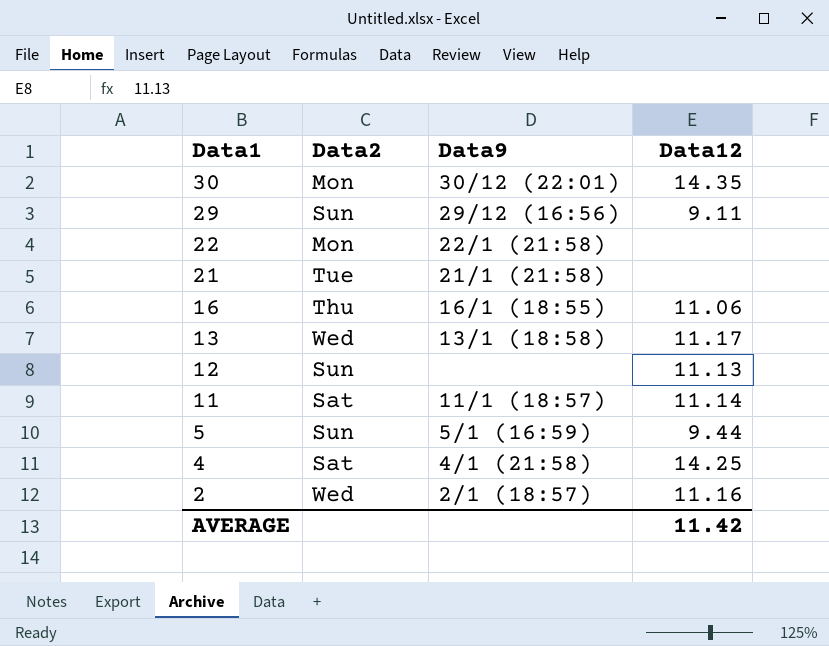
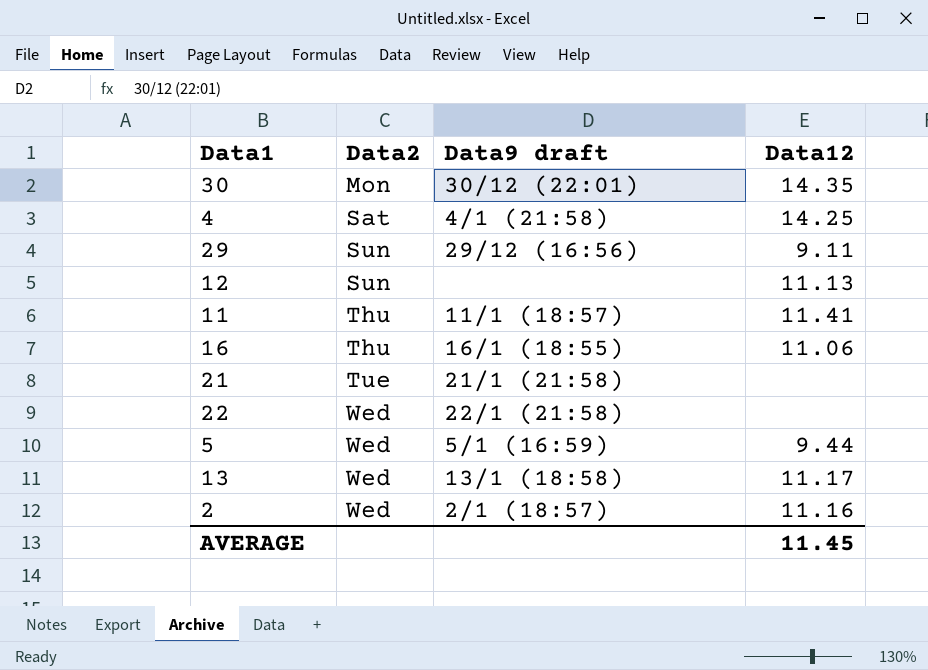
row order: Data1 descending -> Data2 ascending
column name: Data9 -> Data9 draft
11 | Data2: Sat -> Thu
11 | Data12: 11.14 -> 11.41
22 | Data2: Mon -> Wed
5 | Data2: Sun -> Wed
AVERAGE | Data12: 11.42 -> 11.45

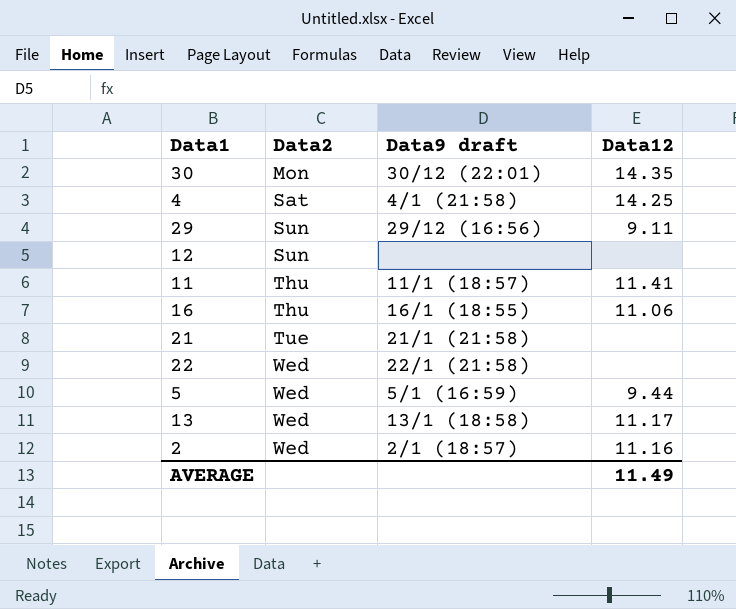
12 | Data12: 11.13 -> none
AVERAGE | Data12: 11.45 -> 11.49

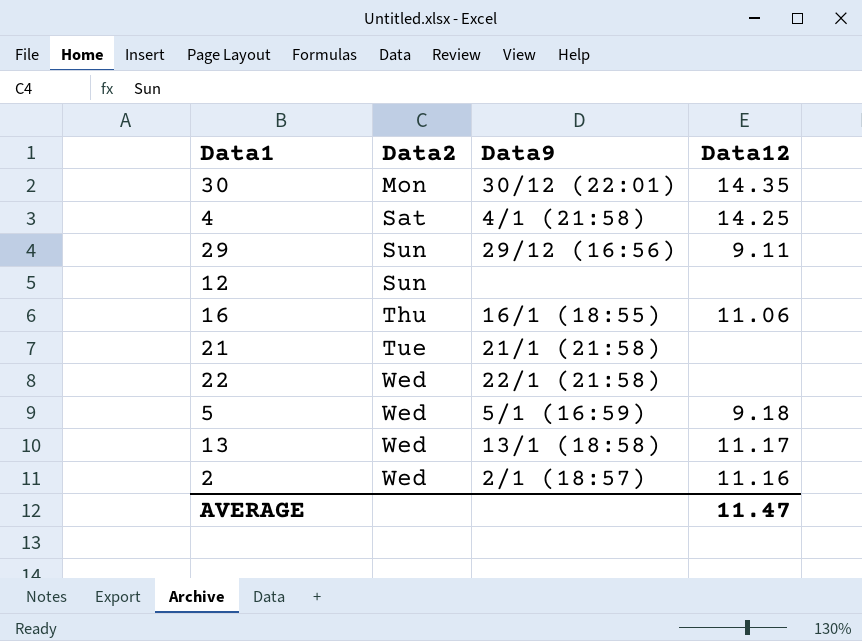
column name: Data9 draft -> Data9
row 11: Thu | 11/1 (18:57) | 11.41 -> none
5 | Data12: 9.44 -> 9.18
AVERAGE | Data12: 11.49 -> 11.47

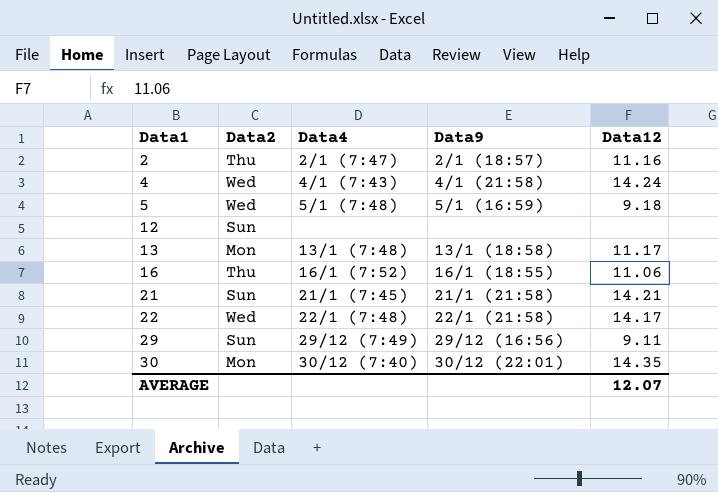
row order: Data2 ascending -> Data1 ascending
column Data4 | position: none -> 3
2 | Data2: Wed -> Thu
4 | Data2: Sat -> Wed
4 | Data12: 14.25 -> 14.24
13 | Data2: Wed -> Mon
21 | Data2: Tue -> Sun
21 | Data12: none -> 14.21
22 | Data12: none -> 14.17
AVERAGE | Data12: 11.47 -> 12.07

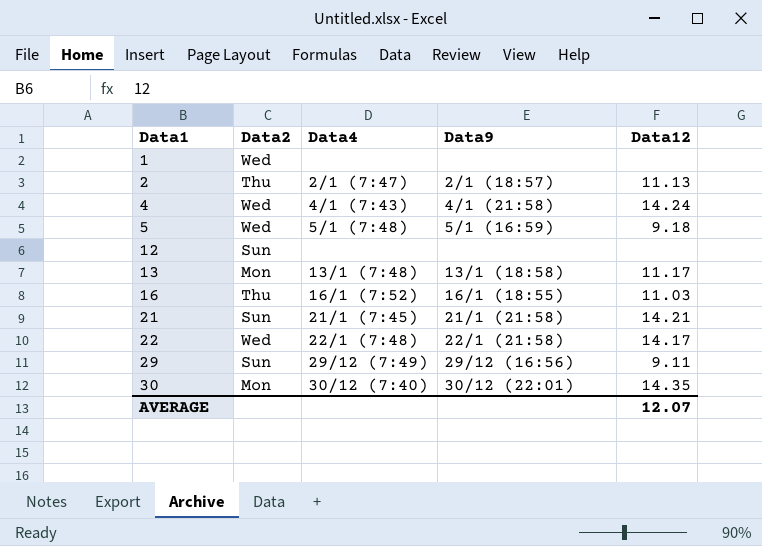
row 1: none -> Wed | none | none | none
2 | Data12: 11.16 -> 11.13
16 | Data12: 11.06 -> 11.03

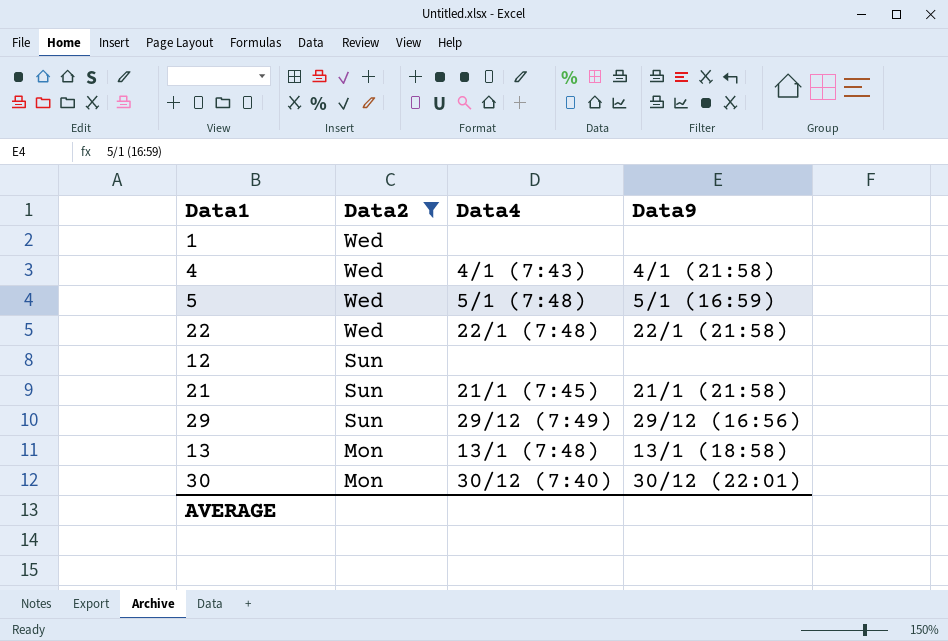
filter: none -> Data2 != Thu
row order: Data1 ascending -> Data2 descending
column Data12 | position: 5 -> none

